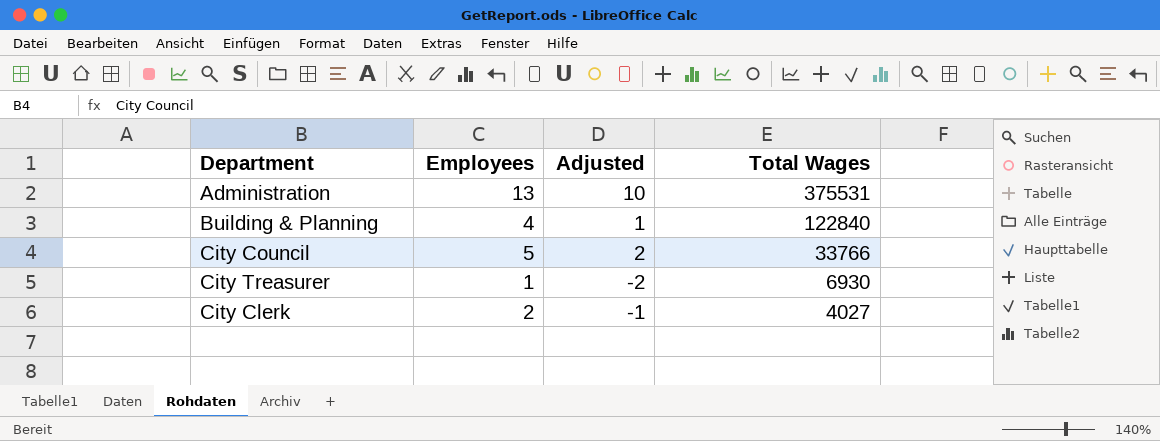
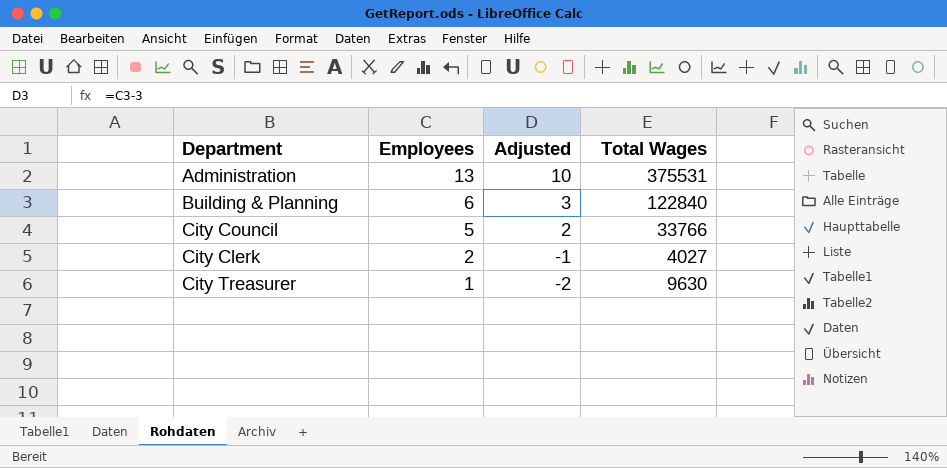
row order: Total Wages descending -> Employees descending
Building & Planning | Employees: 4 -> 6
Building & Planning | Adjusted: 1 -> 3
City Treasurer | Total Wages: 6930 -> 9630

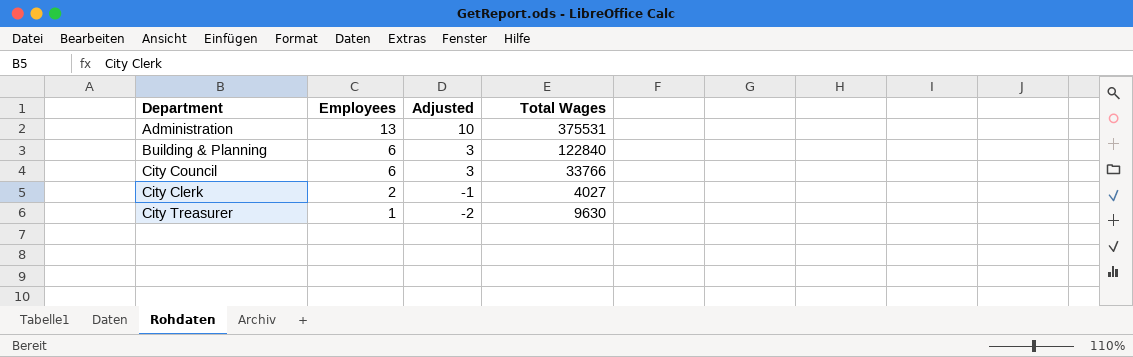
City Council | Employees: 5 -> 6
City Council | Adjusted: 2 -> 3

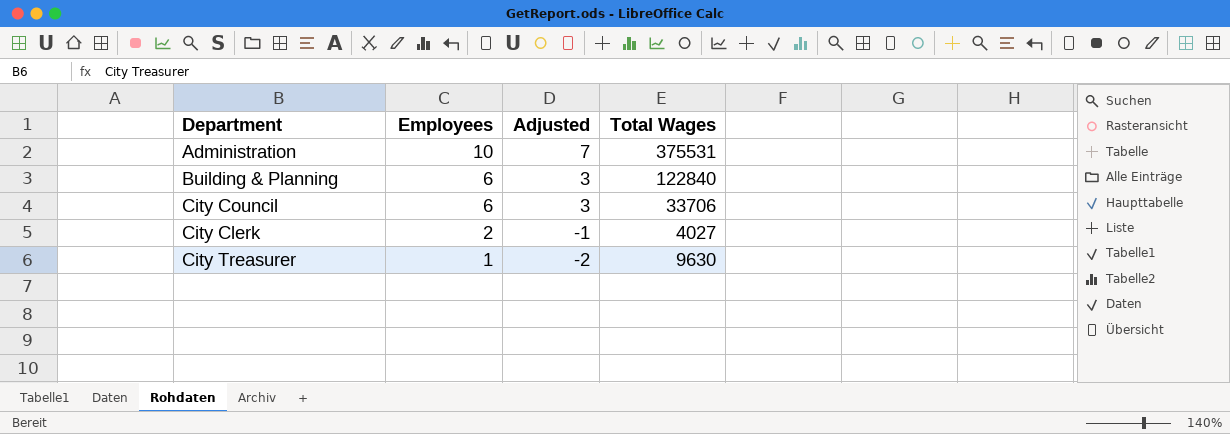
Administration | Employees: 13 -> 10
Administration | Adjusted: 10 -> 7
City Council | Total Wages: 33766 -> 33706

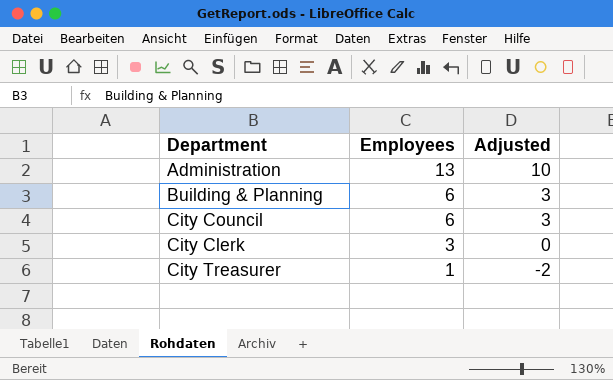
column Total Wages | position: 4 -> none
Administration | Employees: 10 -> 13
Administration | Adjusted: 7 -> 10
City Clerk | Employees: 2 -> 3
City Clerk | Adjusted: -1 -> 0

